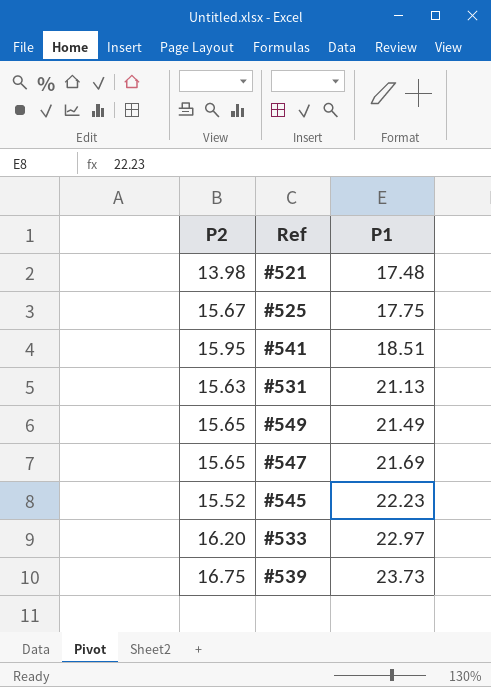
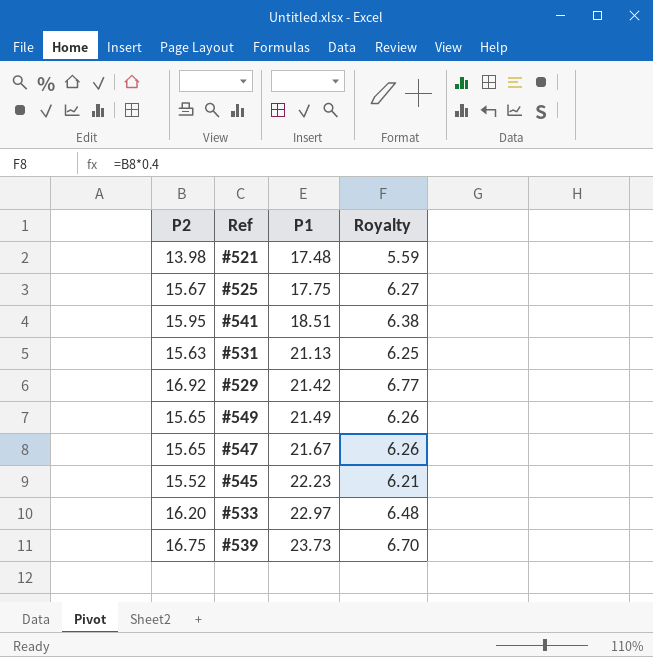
column Royalty | formula: none -> [P2] * 0.4
row #529: none -> 16.92 | 21.42 | 6.77
#547 | P1: 21.69 -> 21.67

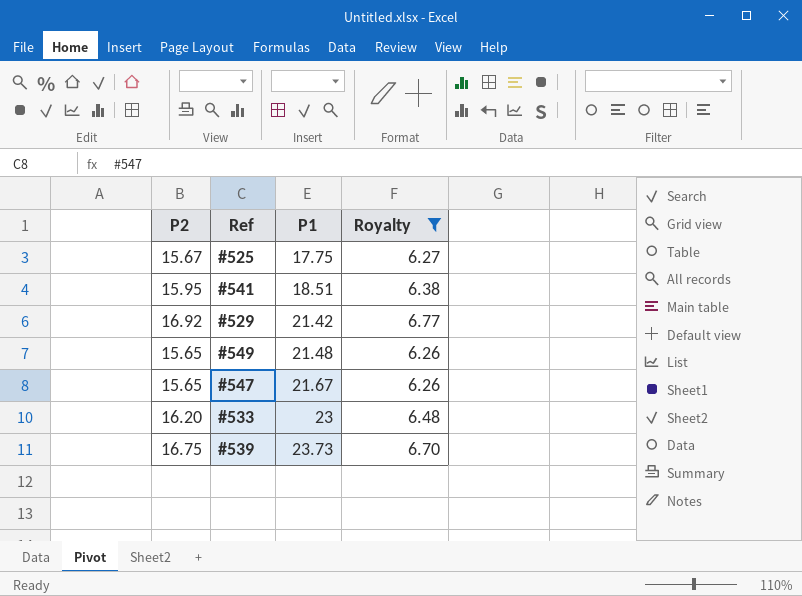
filter: none -> Royalty >= 6.26
#549 | P1: 21.49 -> 21.48
#533 | P1: 22.97 -> 23

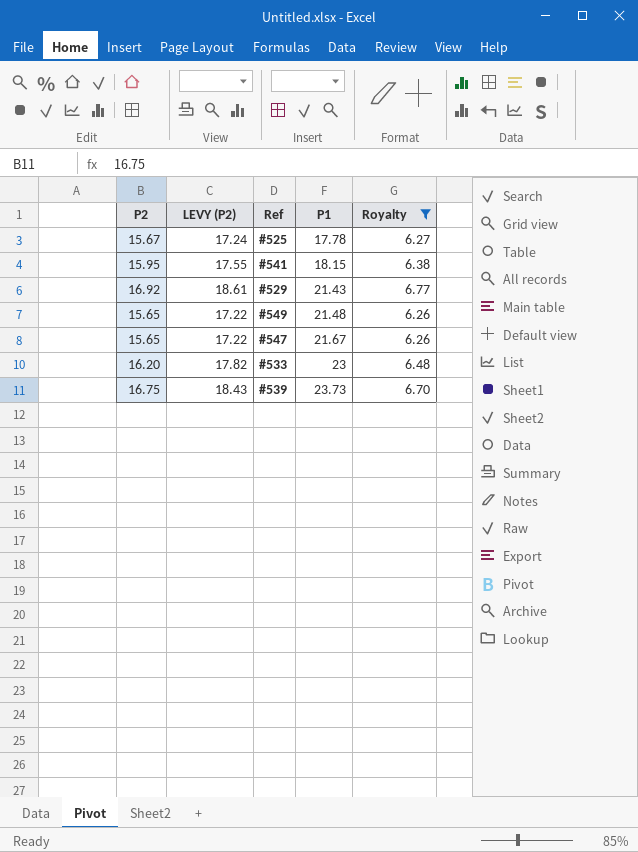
column LEVY (P2) | formula: none -> [P2] * 1.1
#525 | P1: 17.75 -> 17.78
#541 | P1: 18.51 -> 18.15
#529 | P1: 21.42 -> 21.43

